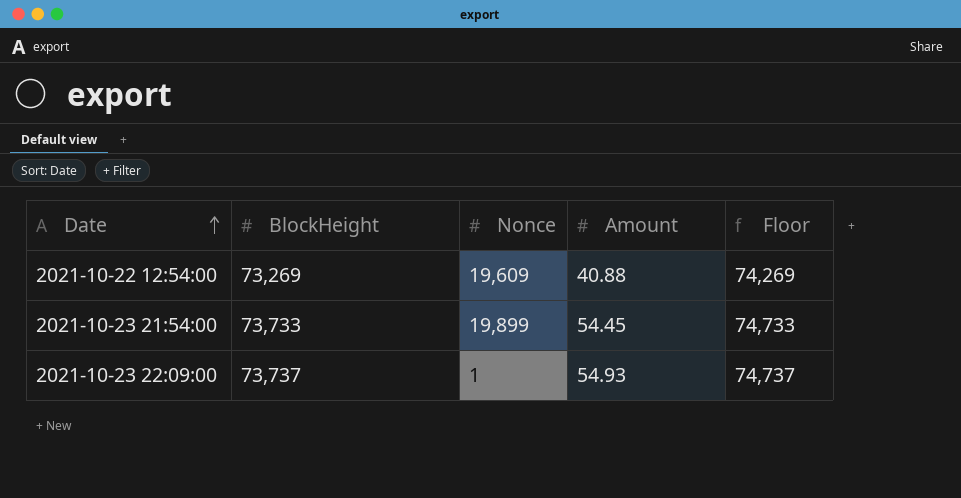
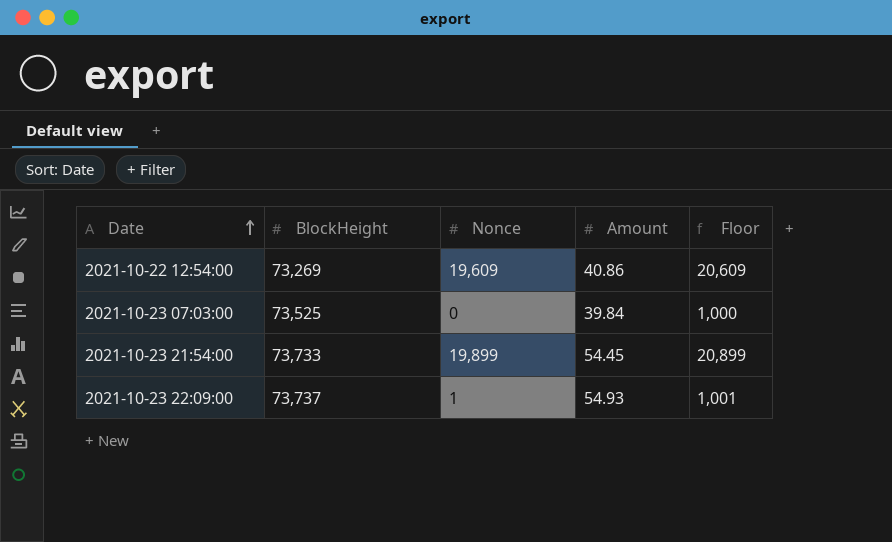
column Floor | formula: [BlockHeight] + 1000 -> [Nonce] + 1000
2021-10-22 12:54:00 | Amount: 40.88 -> 40.86
row 2021-10-23 07:03:00: none -> 73,525 | 0 | 39.84 | 1,000

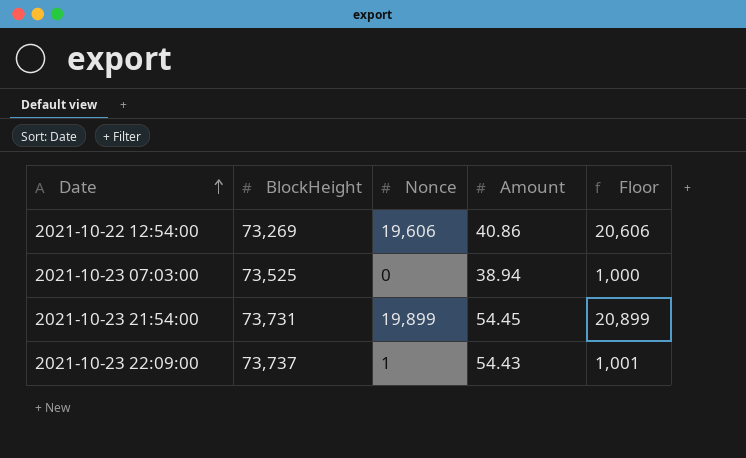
2021-10-22 12:54:00 | Nonce: 19,609 -> 19,606
2021-10-22 12:54:00 | Floor: 20,609 -> 20,606
2021-10-23 07:03:00 | Amount: 39.84 -> 38.94
2021-10-23 21:54:00 | BlockHeight: 73,733 -> 73,731
2021-10-23 22:09:00 | Amount: 54.93 -> 54.43

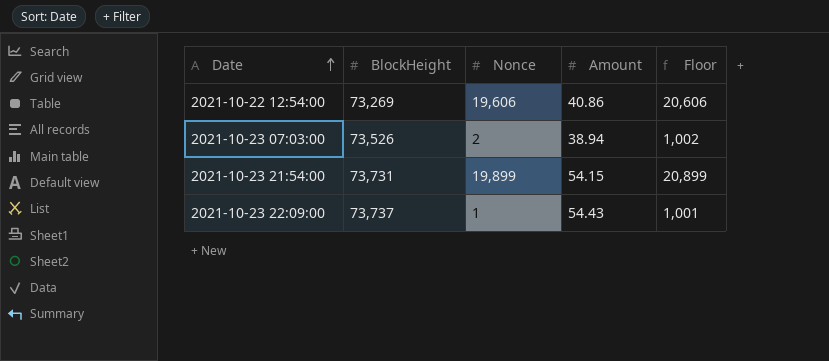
2021-10-23 07:03:00 | BlockHeight: 73,525 -> 73,526
2021-10-23 07:03:00 | Nonce: 0 -> 2
2021-10-23 07:03:00 | Floor: 1,000 -> 1,002
2021-10-23 21:54:00 | Amount: 54.45 -> 54.15

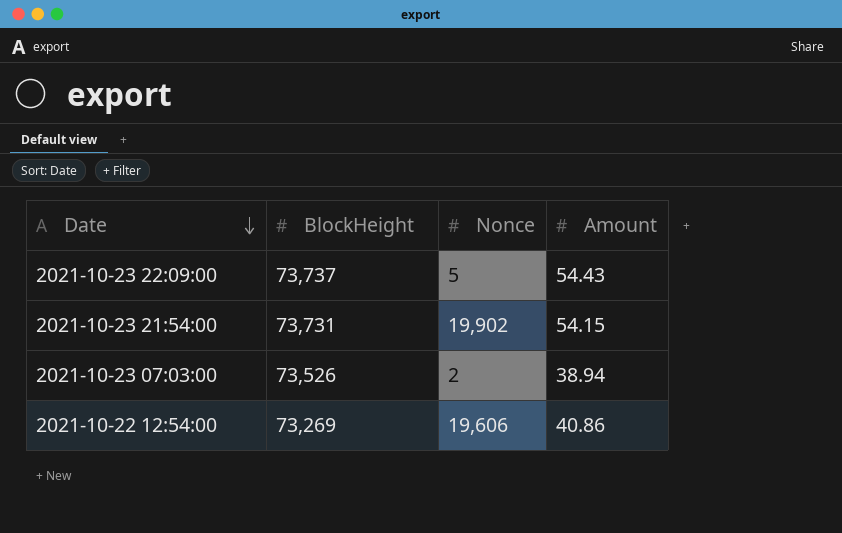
row order: Date ascending -> Date descending
column Floor | formula: [Nonce] + 1000 -> none
2021-10-23 22:09:00 | Nonce: 1 -> 5
2021-10-23 21:54:00 | Nonce: 19,899 -> 19,902

